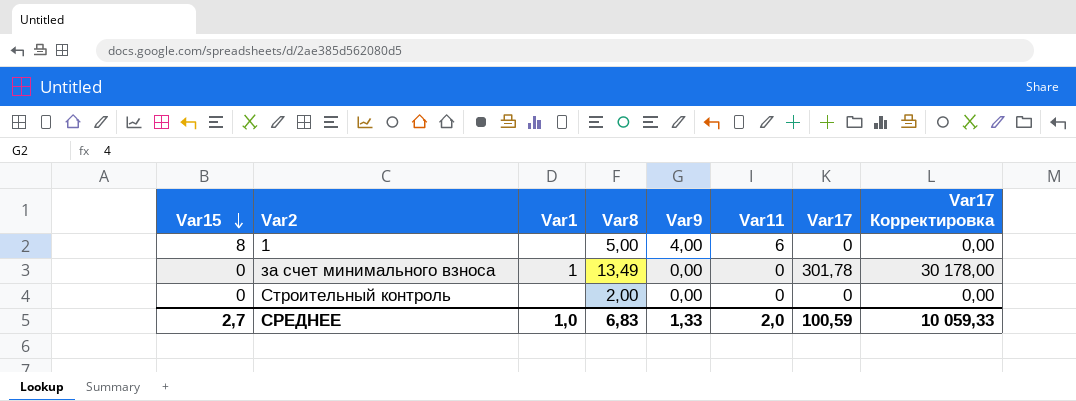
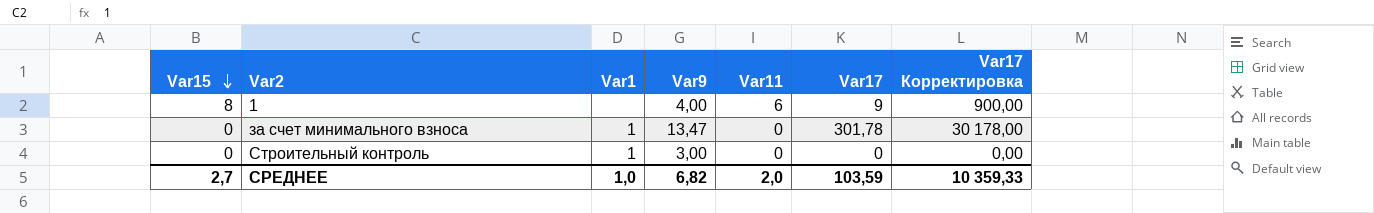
column Var8 | position: 4 -> none
1 | Var17: 0 -> 9
1 | Var17 Корректировка: 0,00 -> 900,00
за счет минимального взноса | Var9: 0,00 -> 13,47
Строительный контроль | Var1: none -> 1
Строительный контроль | Var9: 0,00 -> 3,00
СРЕДНЕЕ | Var9: 1,33 -> 6,82
СРЕДНЕЕ | Var17: 100,59 -> 103,59
СРЕДНЕЕ | Var17 Корректировка: 10 059,33 -> 10 359,33

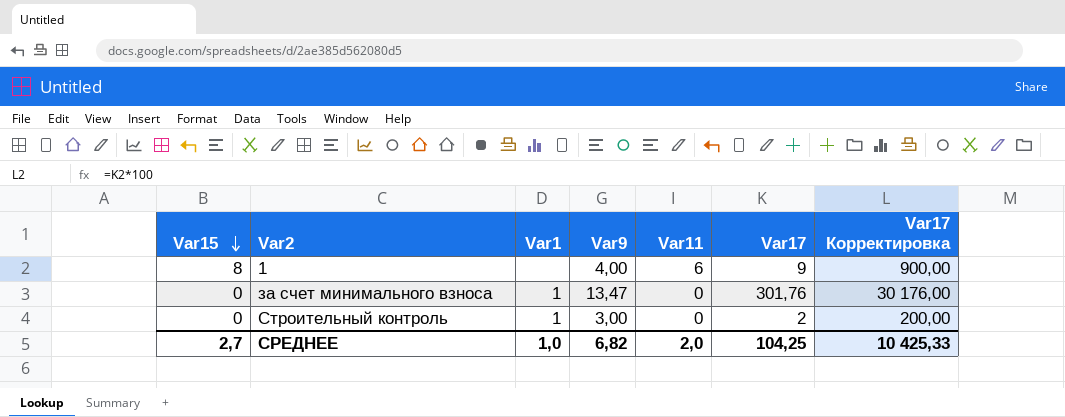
за счет минимального взноса | Var17: 301,78 -> 301,76
за счет минимального взноса | Var17 Корректировка: 30 178,00 -> 30 176,00
Строительный контроль | Var17: 0 -> 2
Строительный контроль | Var17 Корректировка: 0,00 -> 200,00
СРЕДНЕЕ | Var17: 103,59 -> 104,25
СРЕДНЕЕ | Var17 Корректировка: 10 359,33 -> 10 425,33

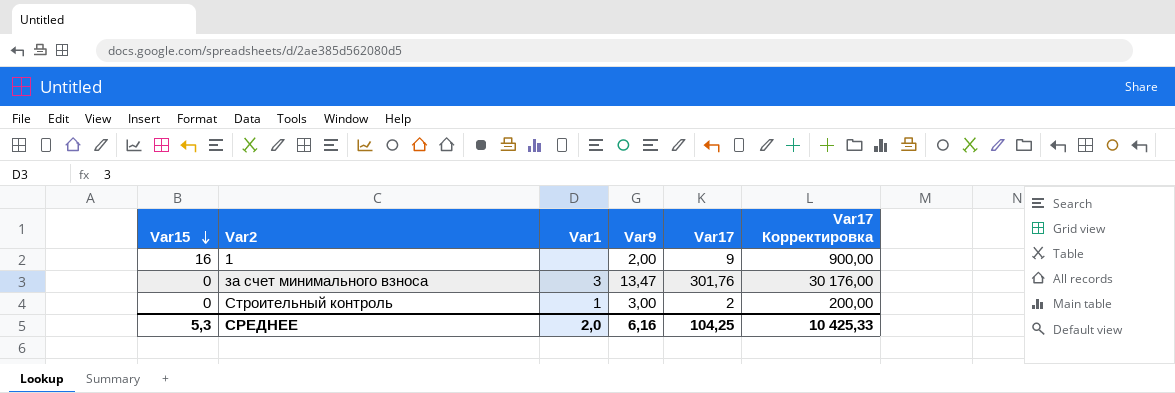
column Var11 | position: 5 -> none
1 | Var15: 8 -> 16
1 | Var9: 4,00 -> 2,00
за счет минимального взноса | Var1: 1 -> 3
СРЕДНЕЕ | Var15: 2,7 -> 5,3
СРЕДНЕЕ | Var1: 1,0 -> 2,0
СРЕДНЕЕ | Var9: 6,82 -> 6,16

